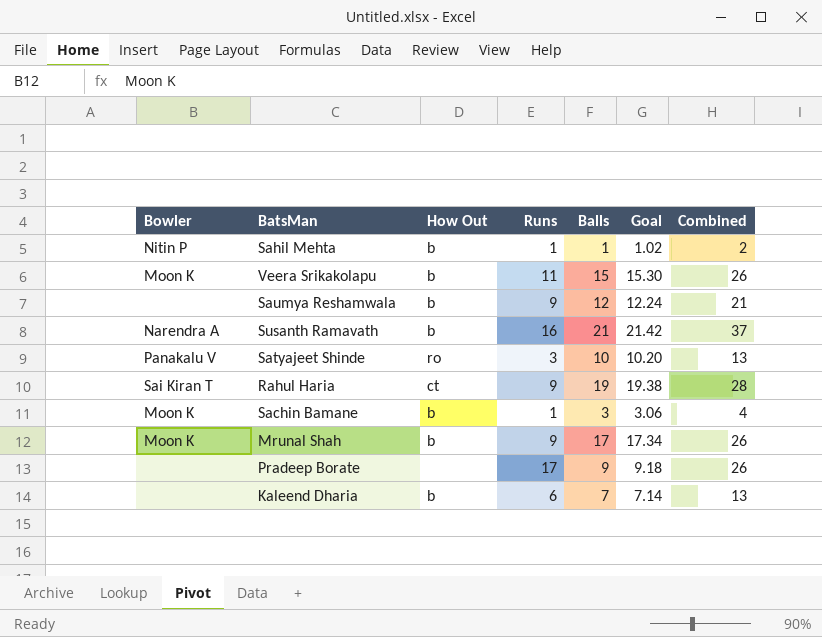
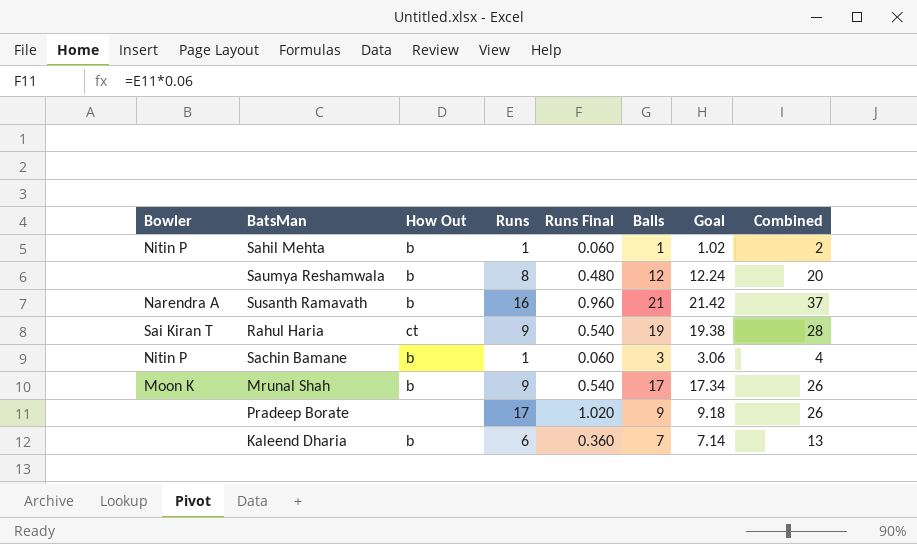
column Runs Final | formula: none -> [Runs] * 0.06
row Veera Srikakolapu: Moon K | b | 11 | 15 | 15.30 | 26 -> none
row Satyajeet Shinde: Panakalu V | ro | 3 | 10 | 10.20 | 13 -> none
Saumya Reshamwala | Runs: 9 -> 8
Saumya Reshamwala | Combined: 21 -> 20
Sachin Bamane | Bowler: Moon K -> Nitin P

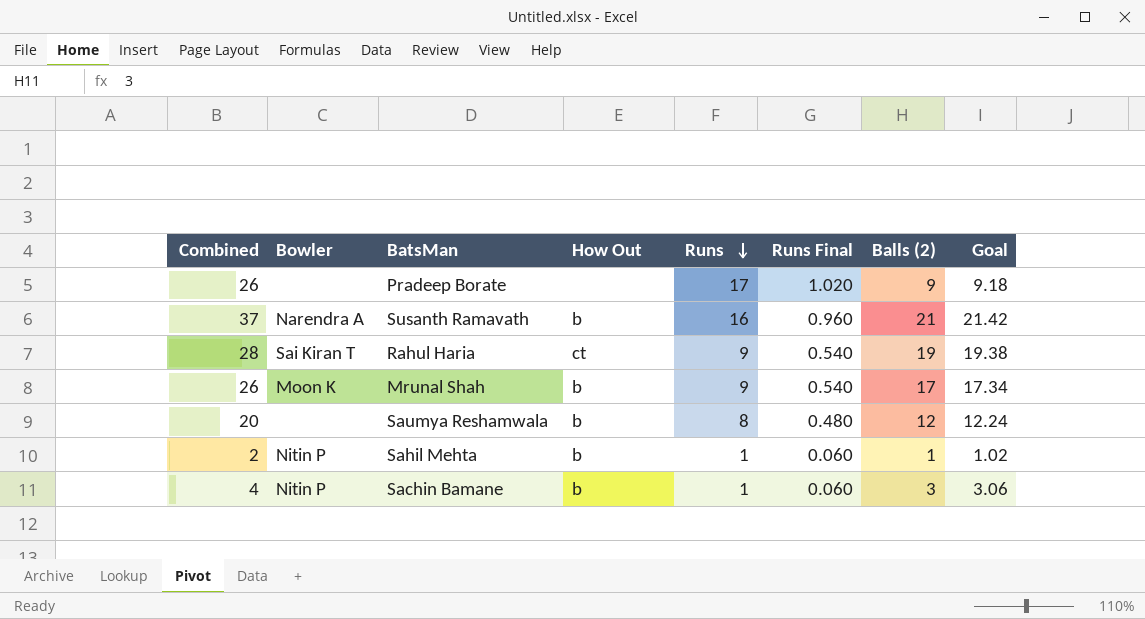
row order: none -> Runs descending
column Combined | position: 8 -> 1
column name: Balls -> Balls (2)
row Kaleend Dharia: none | b | 6 | 0.360 | 7 | 7.14 | 13 -> none

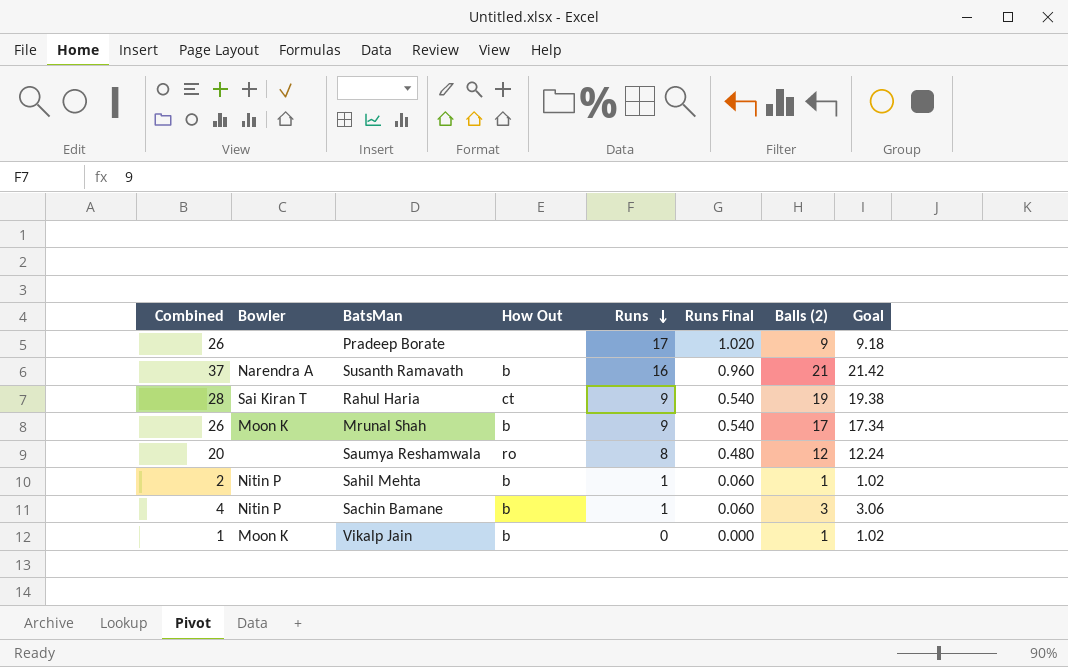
Saumya Reshamwala | How Out: b -> ro
row Vikalp Jain: none -> 1 | Moon K | b | 0 | 0.000 | 1 | 1.02

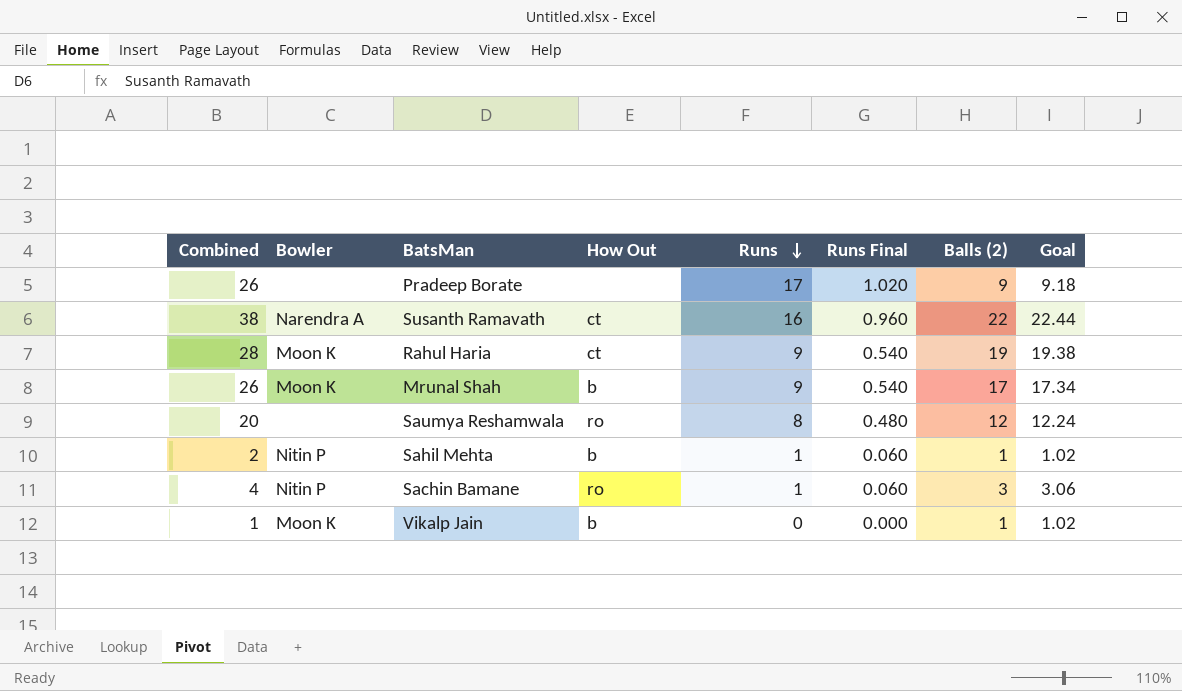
Susanth Ramavath | Combined: 37 -> 38
Susanth Ramavath | How Out: b -> ct
Susanth Ramavath | Balls (2): 21 -> 22
Susanth Ramavath | Goal: 21.42 -> 22.44
Rahul Haria | Bowler: Sai Kiran T -> Moon K
Sachin Bamane | How Out: b -> ro

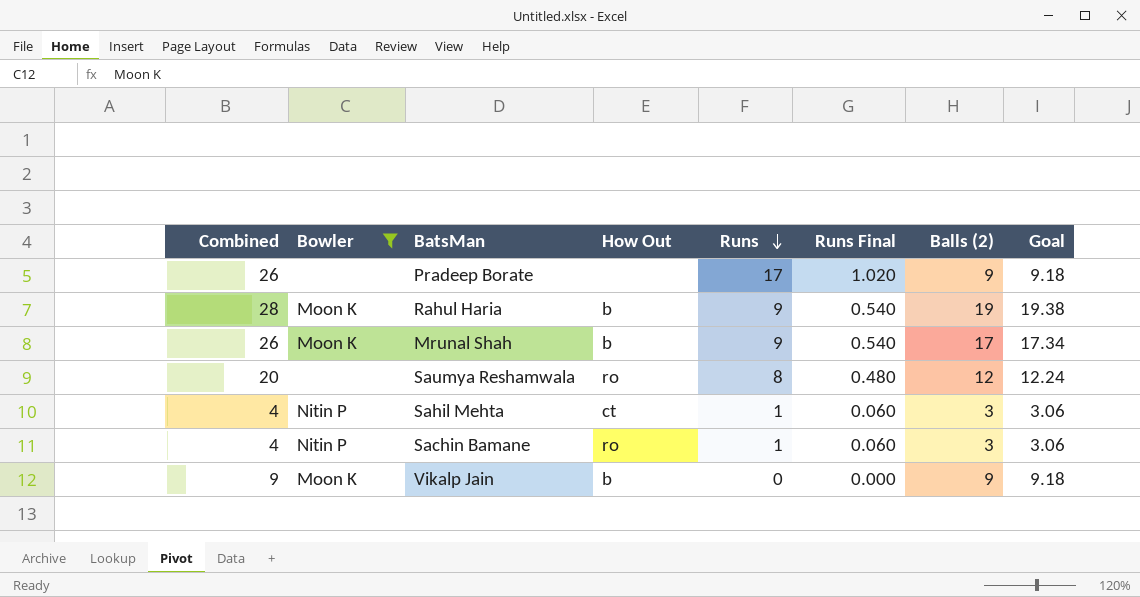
filter: none -> Bowler != Narendra A
Rahul Haria | How Out: ct -> b
Sahil Mehta | Combined: 2 -> 4
Sahil Mehta | How Out: b -> ct
Sahil Mehta | Balls (2): 1 -> 3
Sahil Mehta | Goal: 1.02 -> 3.06
Vikalp Jain | Combined: 1 -> 9
Vikalp Jain | Balls (2): 1 -> 9
Vikalp Jain | Goal: 1.02 -> 9.18

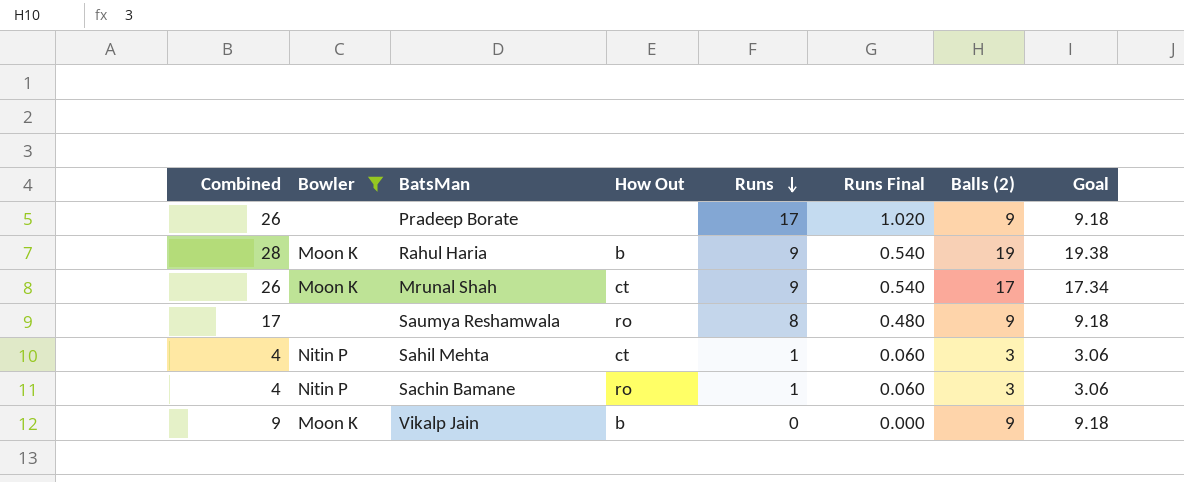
Mrunal Shah | How Out: b -> ct
Saumya Reshamwala | Combined: 20 -> 17
Saumya Reshamwala | Balls (2): 12 -> 9
Saumya Reshamwala | Goal: 12.24 -> 9.18

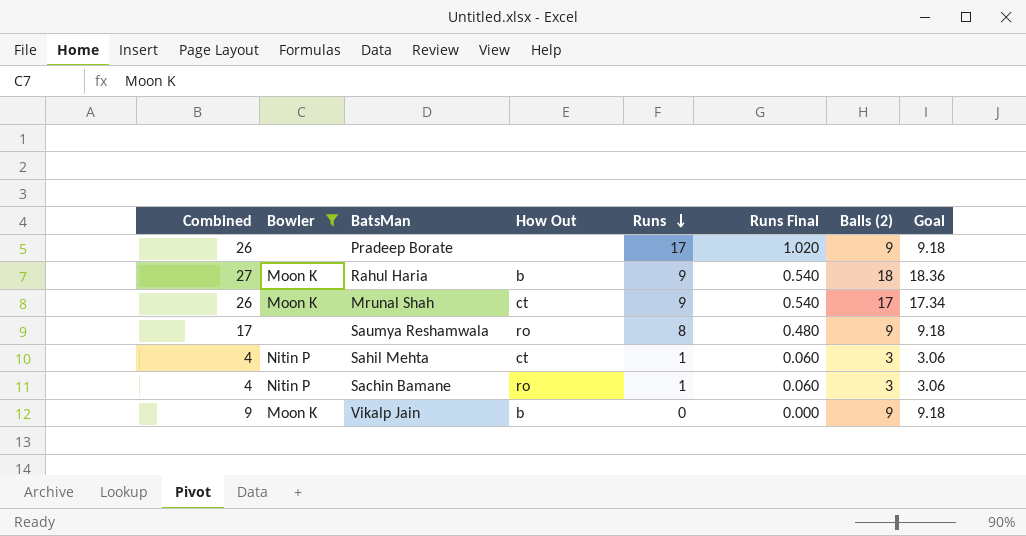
Rahul Haria | Combined: 28 -> 27
Rahul Haria | Balls (2): 19 -> 18
Rahul Haria | Goal: 19.38 -> 18.36

